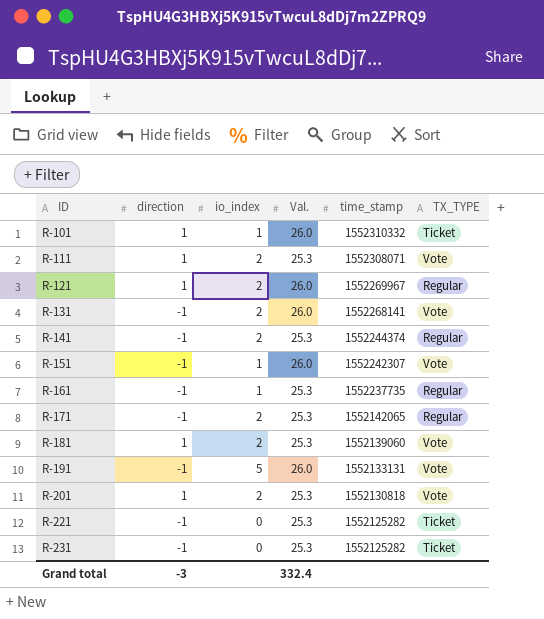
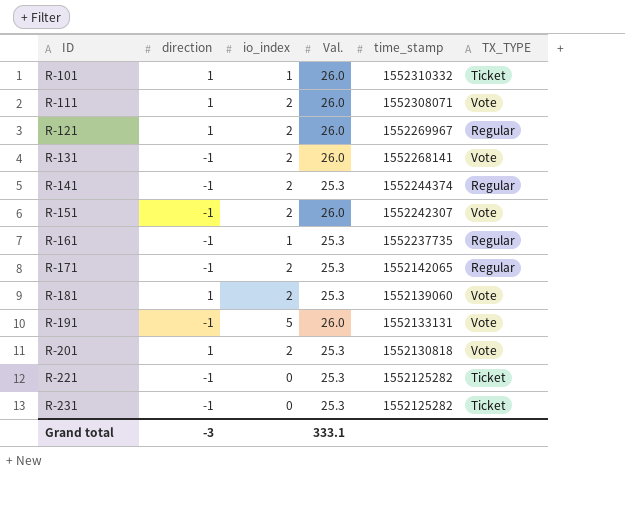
R-111 | Val.: 25.3 -> 26.0
R-151 | io_index: 1 -> 2
Grand total | Val.: 332.4 -> 333.1

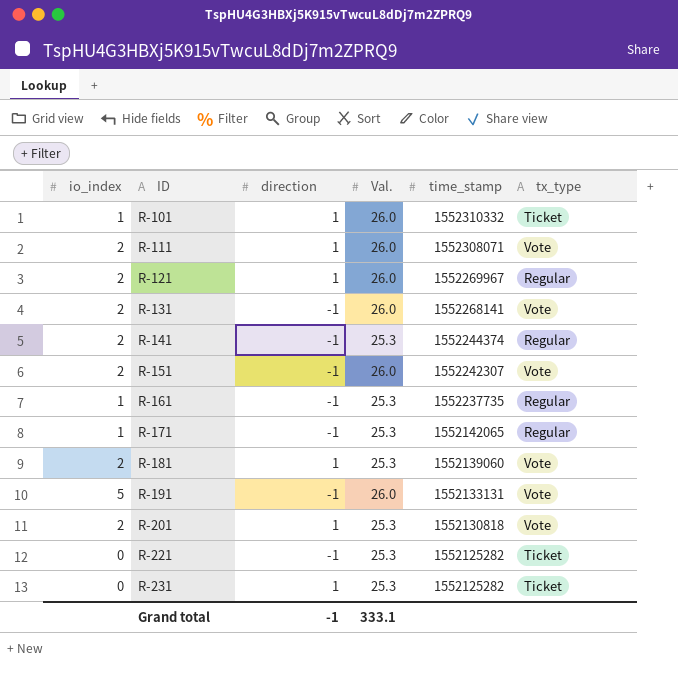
column io_index | position: 3 -> 1
column name: TX_TYPE -> tx_type
R-171 | io_index: 2 -> 1
R-231 | direction: -1 -> 1
Grand total | direction: -3 -> -1

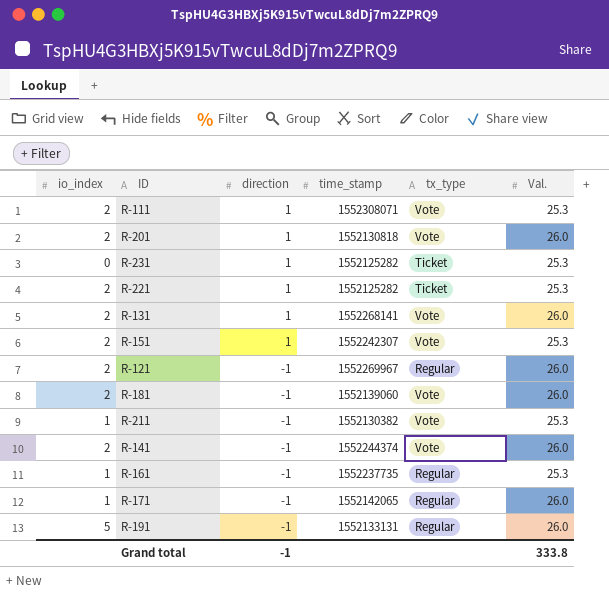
row order: ID ascending -> direction descending
column Val. | position: 4 -> 6
row R-101: 1 | 1 | 26.0 | 1552310332 | Ticket -> none
R-111 | Val.: 26.0 -> 25.3
R-201 | Val.: 25.3 -> 26.0
R-221 | io_index: 0 -> 2
R-221 | direction: -1 -> 1
R-131 | direction: -1 -> 1
R-151 | direction: -1 -> 1
R-151 | Val.: 26.0 -> 25.3
R-121 | direction: 1 -> -1
R-181 | direction: 1 -> -1
R-181 | Val.: 25.3 -> 26.0
row R-211: none -> 1 | -1 | 1552130382 | Vote | 25.3
R-141 | tx_type: Regular -> Vote
R-141 | Val.: 25.3 -> 26.0
R-171 | Val.: 25.3 -> 26.0
R-191 | tx_type: Vote -> Regular
Grand total | Val.: 333.1 -> 333.8

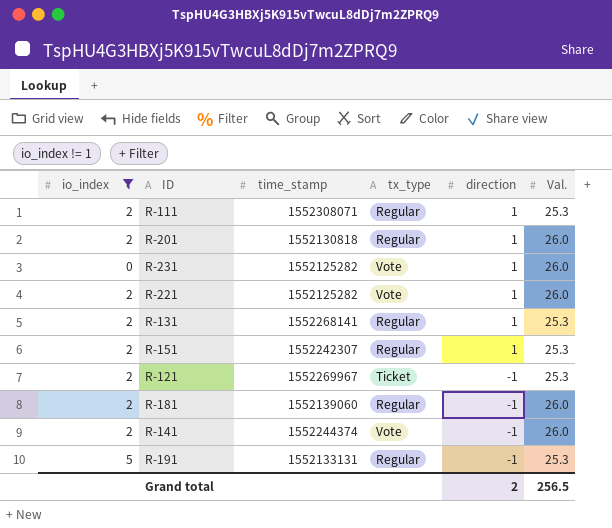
filter: none -> io_index != 1
column direction | position: 3 -> 5
R-111 | tx_type: Vote -> Regular
R-201 | tx_type: Vote -> Regular
R-231 | tx_type: Ticket -> Vote
R-231 | Val.: 25.3 -> 26.0
R-221 | tx_type: Ticket -> Vote
R-221 | Val.: 25.3 -> 26.0
R-131 | tx_type: Vote -> Regular
R-131 | Val.: 26.0 -> 25.3
R-151 | tx_type: Vote -> Regular
R-121 | tx_type: Regular -> Ticket
R-121 | Val.: 26.0 -> 25.3
R-181 | tx_type: Vote -> Regular
R-191 | Val.: 26.0 -> 25.3
Grand total | direction: -1 -> 2
Grand total | Val.: 333.8 -> 256.5

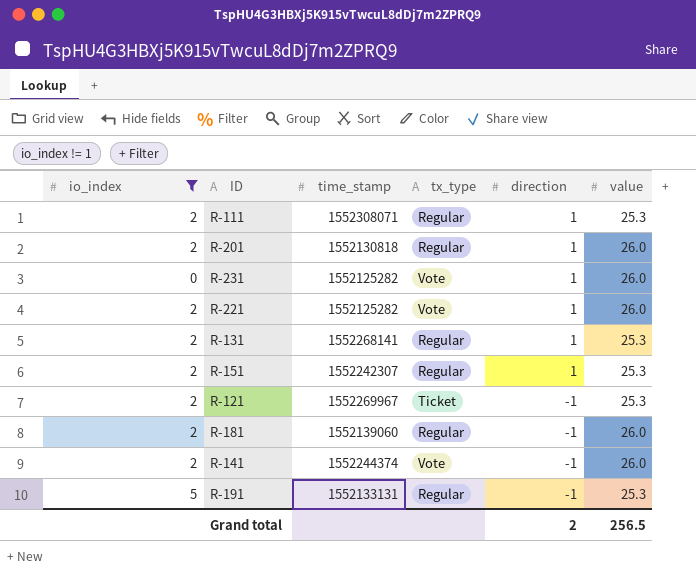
column name: Val. -> value

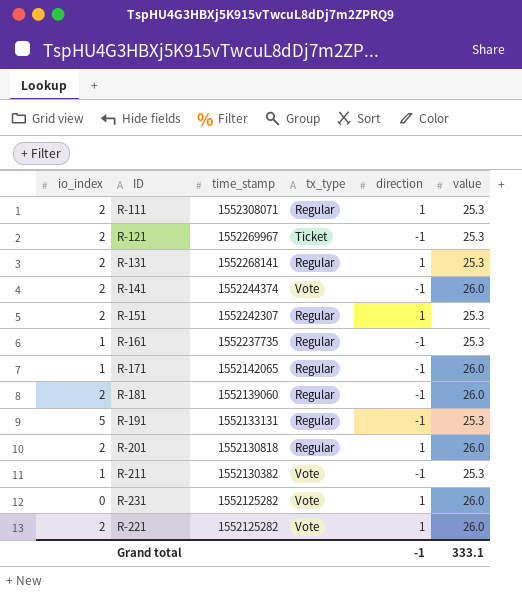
filter: io_index != 1 -> none
row order: direction descending -> time_stamp descending
Grand total | direction: 2 -> -1
Grand total | value: 256.5 -> 333.1

